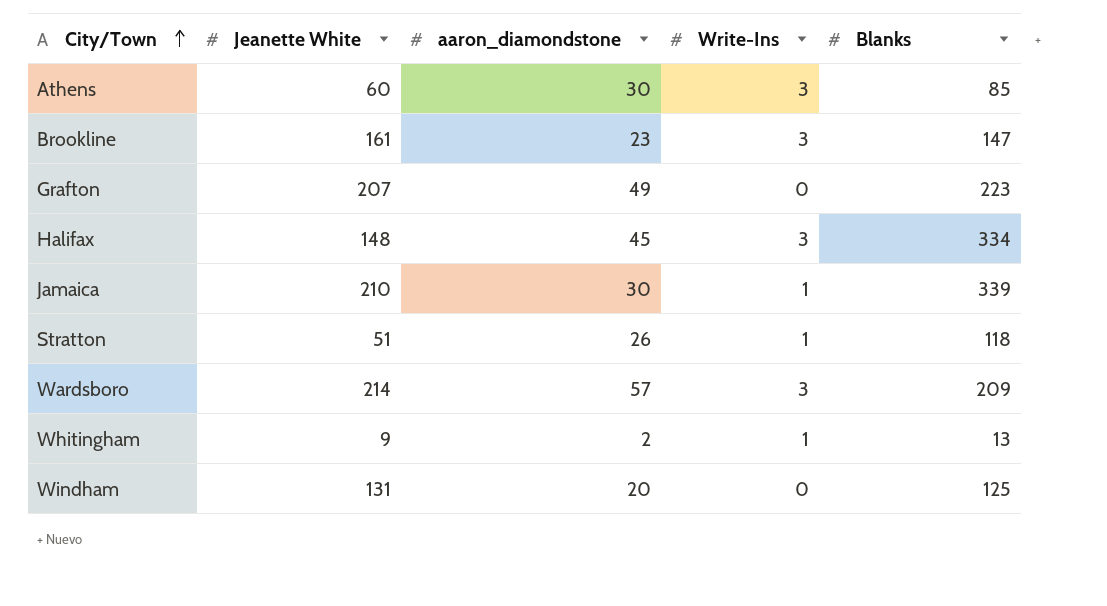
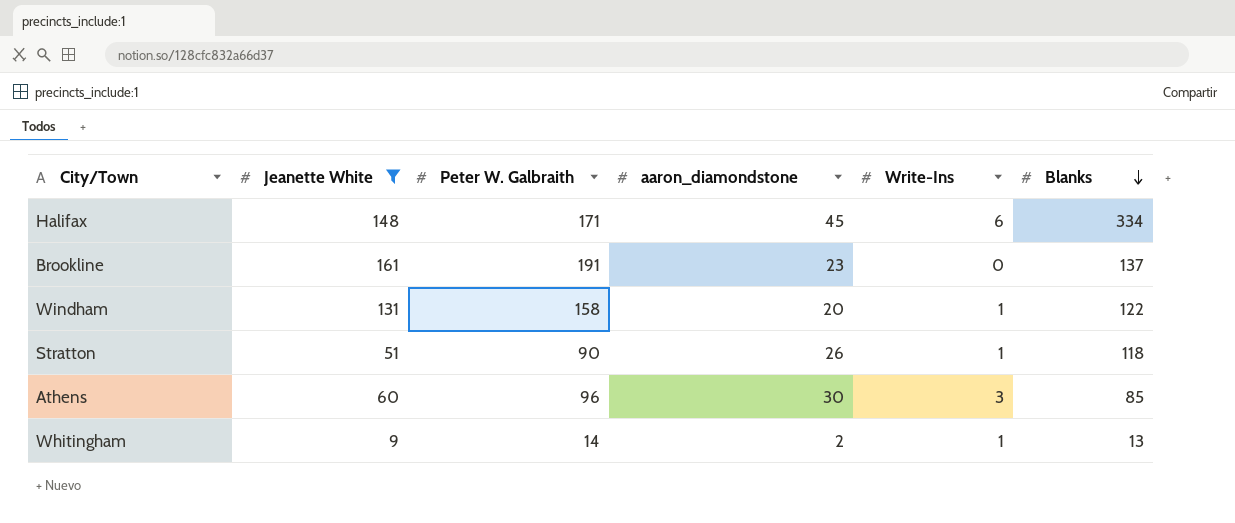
filter: none -> Jeanette White <= 161
row order: City/Town ascending -> Blanks descending
column Peter W. Galbraith | position: none -> 3
Halifax | Write-Ins: 3 -> 6
Brookline | Write-Ins: 3 -> 0
Brookline | Blanks: 147 -> 137
Windham | Write-Ins: 0 -> 1
Windham | Blanks: 125 -> 122

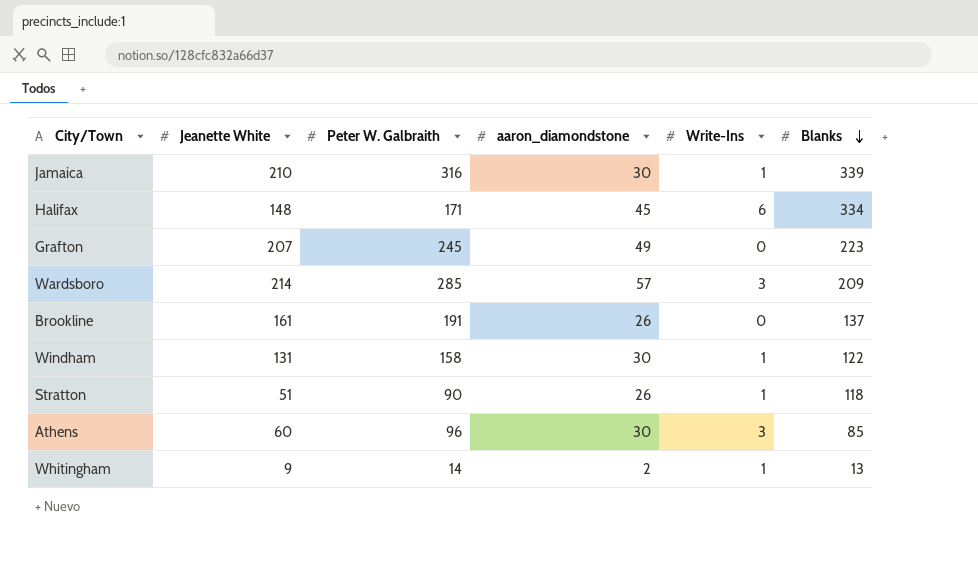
filter: Jeanette White <= 161 -> none
Brookline | aaron_diamondstone: 23 -> 26
Windham | aaron_diamondstone: 20 -> 30

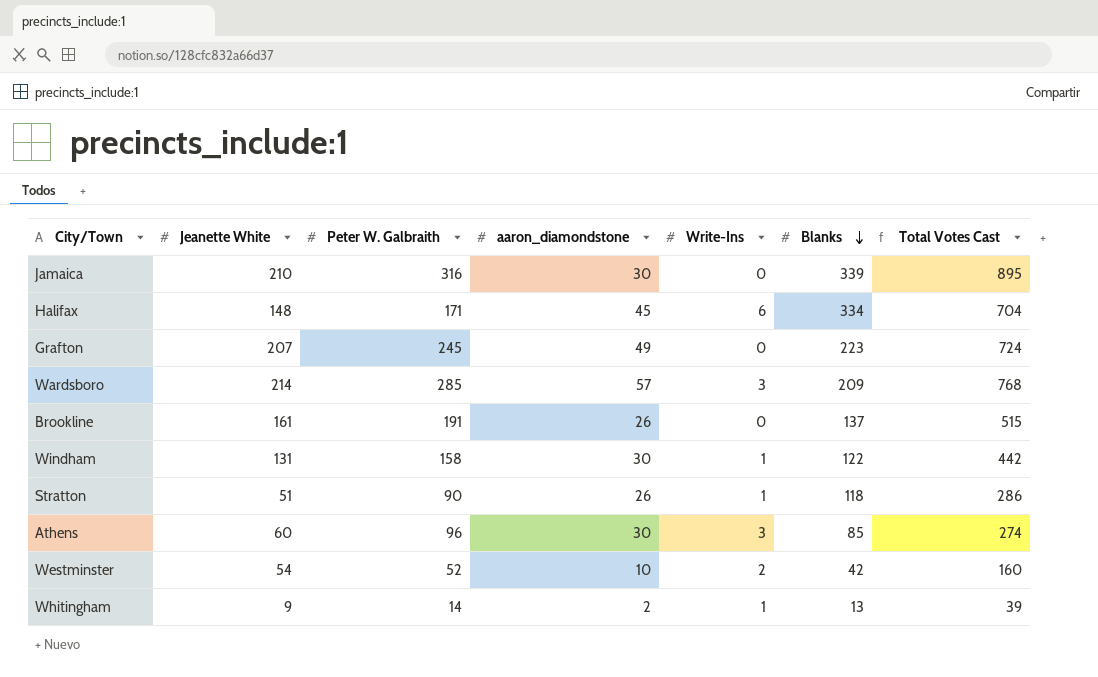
column Total Votes Cast | formula: none -> [Jeanette White] + [Peter W. Galbraith] + [aaron_diamondstone] + [Write-Ins] + [Blanks]
Jamaica | Write-Ins: 1 -> 0
row Westminster: none -> 54 | 52 | 10 | 2 | 42 | 160

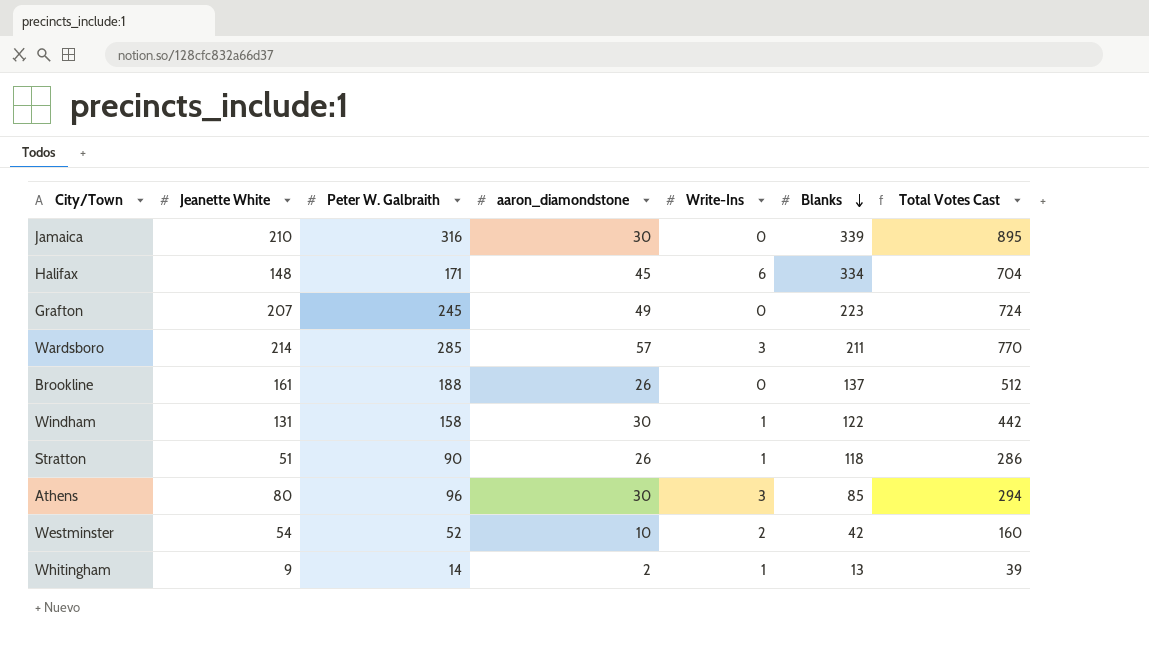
Wardsboro | Blanks: 209 -> 211
Wardsboro | Total Votes Cast: 768 -> 770
Brookline | Peter W. Galbraith: 191 -> 188
Brookline | Total Votes Cast: 515 -> 512
Athens | Jeanette White: 60 -> 80
Athens | Total Votes Cast: 274 -> 294

